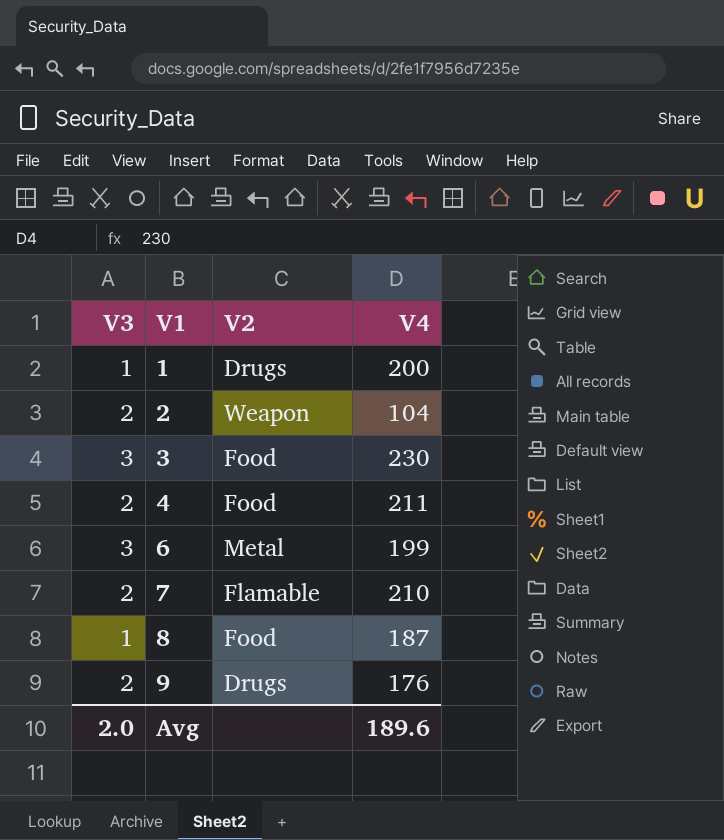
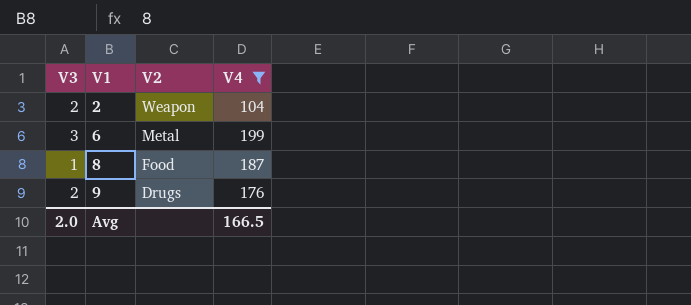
filter: none -> V4 <= 199
Avg | V4: 189.6 -> 166.5

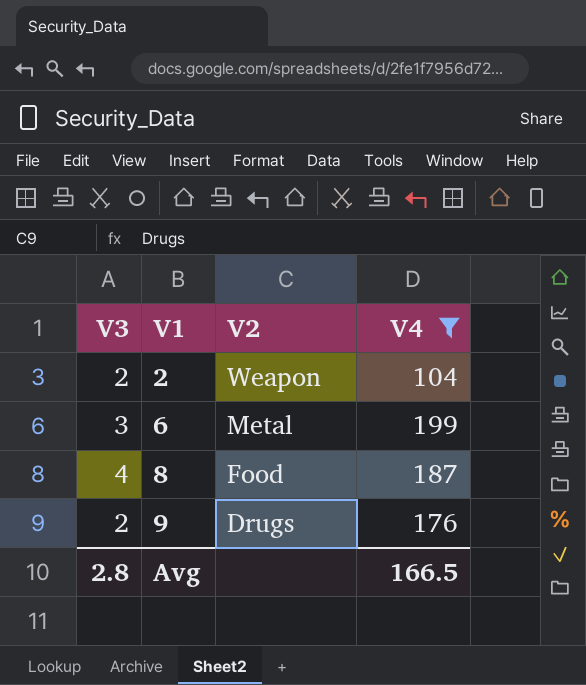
8 | V3: 1 -> 4
Avg | V3: 2.0 -> 2.8

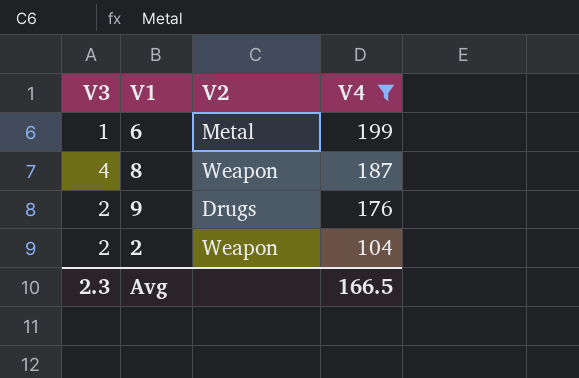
row order: V1 ascending -> V4 descending
6 | V3: 3 -> 1
8 | V2: Food -> Weapon
Avg | V3: 2.8 -> 2.3

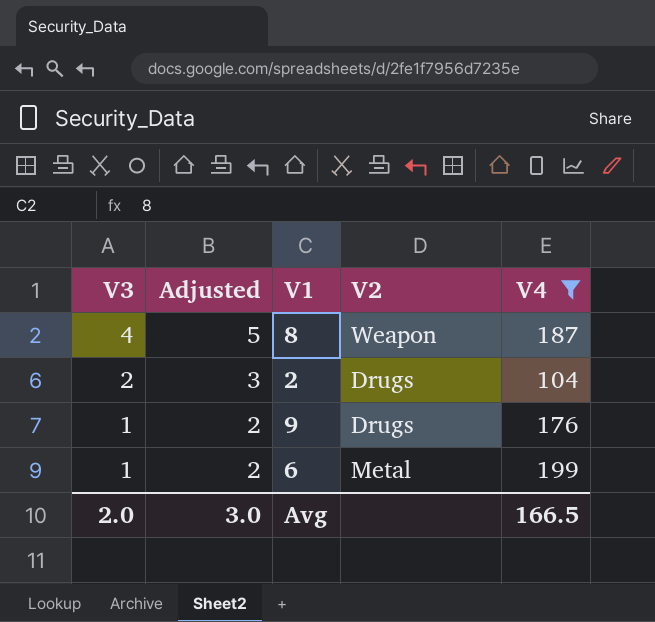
row order: V4 descending -> V3 descending
column Adjusted | formula: none -> [V3] + 1
2 | V2: Weapon -> Drugs
9 | V3: 2 -> 1
Avg | V3: 2.3 -> 2.0

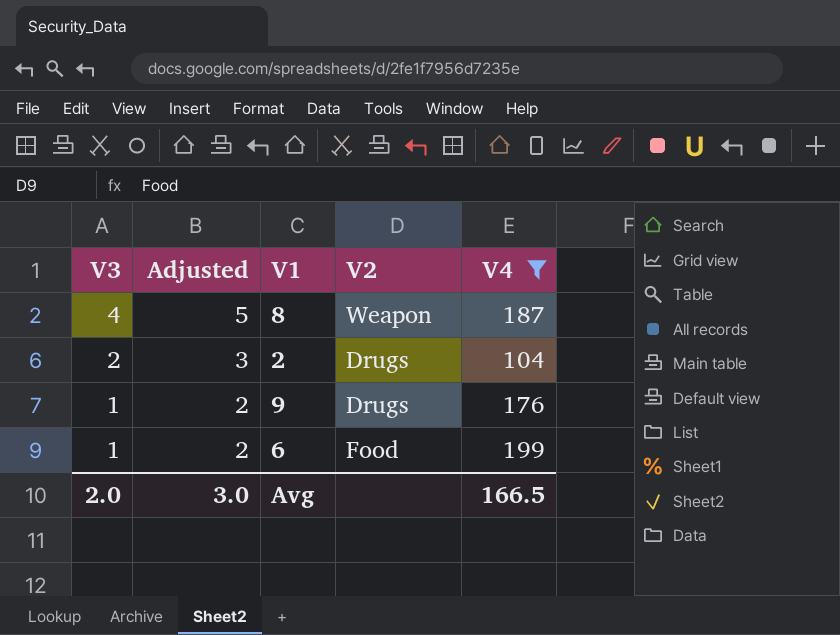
6 | V2: Metal -> Food

